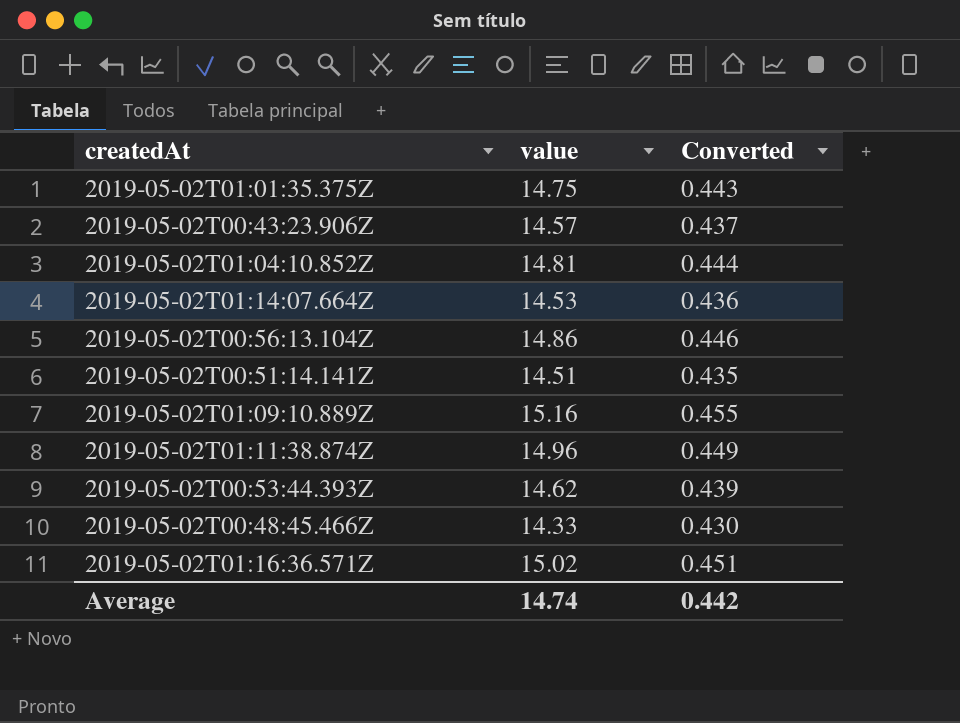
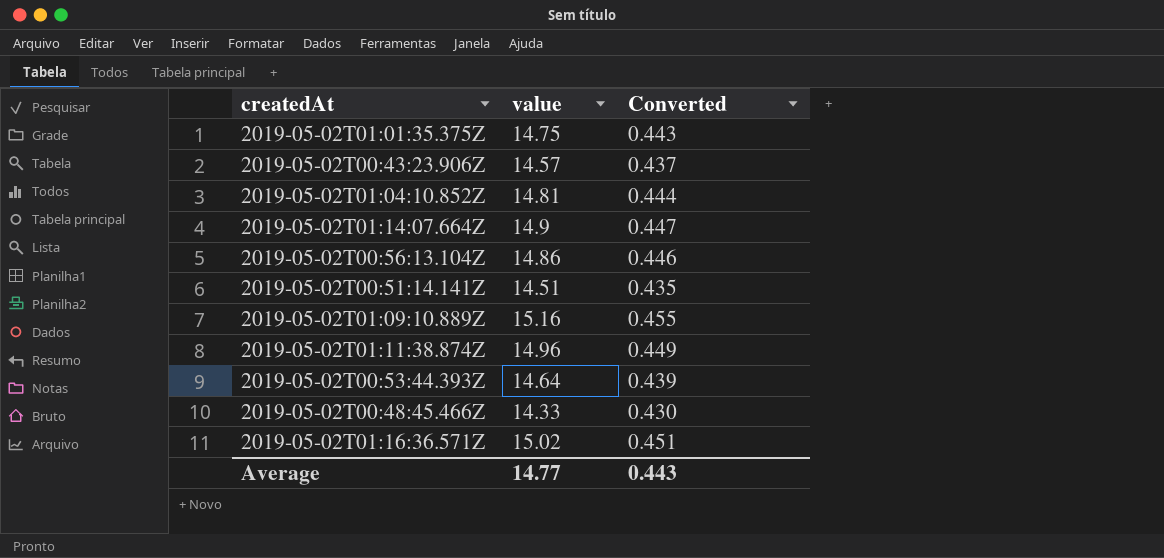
2019-05-02T01:14:07.664Z | value: 14.53 -> 14.9
2019-05-02T01:14:07.664Z | Converted: 0.436 -> 0.447
2019-05-02T00:53:44.393Z | value: 14.62 -> 14.64
Average | value: 14.74 -> 14.77
Average | Converted: 0.442 -> 0.443

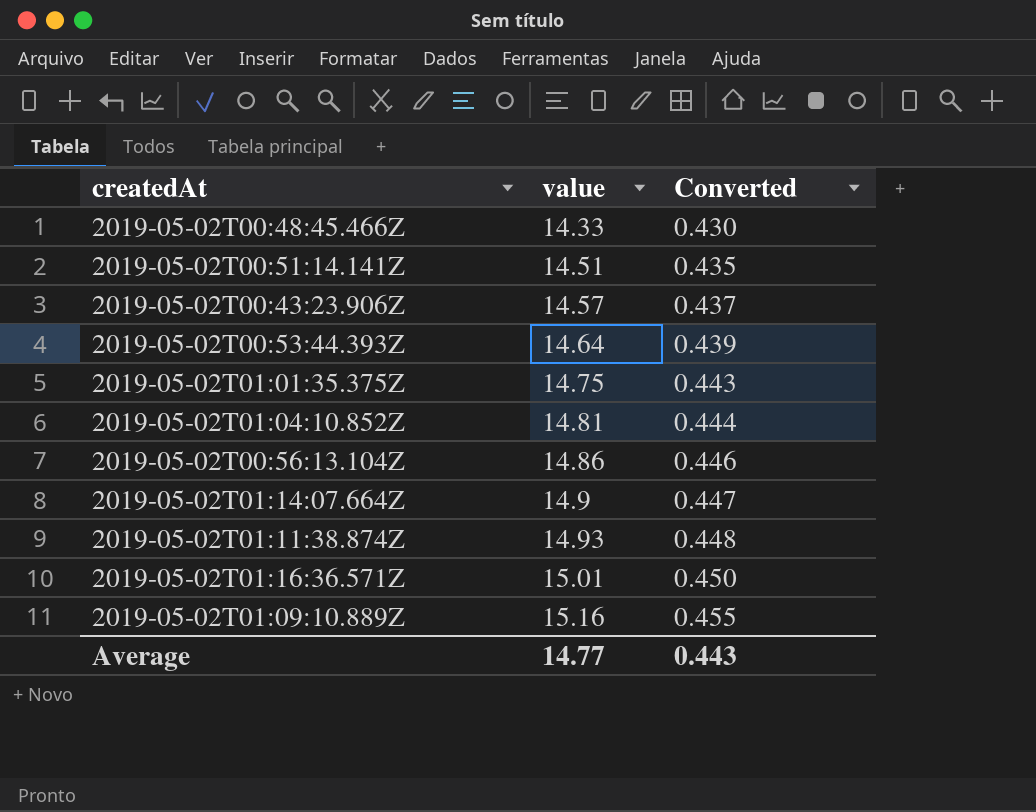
row order: none -> value ascending
2019-05-02T01:11:38.874Z | value: 14.96 -> 14.93
2019-05-02T01:11:38.874Z | Converted: 0.449 -> 0.448
2019-05-02T01:16:36.571Z | value: 15.02 -> 15.01
2019-05-02T01:16:36.571Z | Converted: 0.451 -> 0.450

